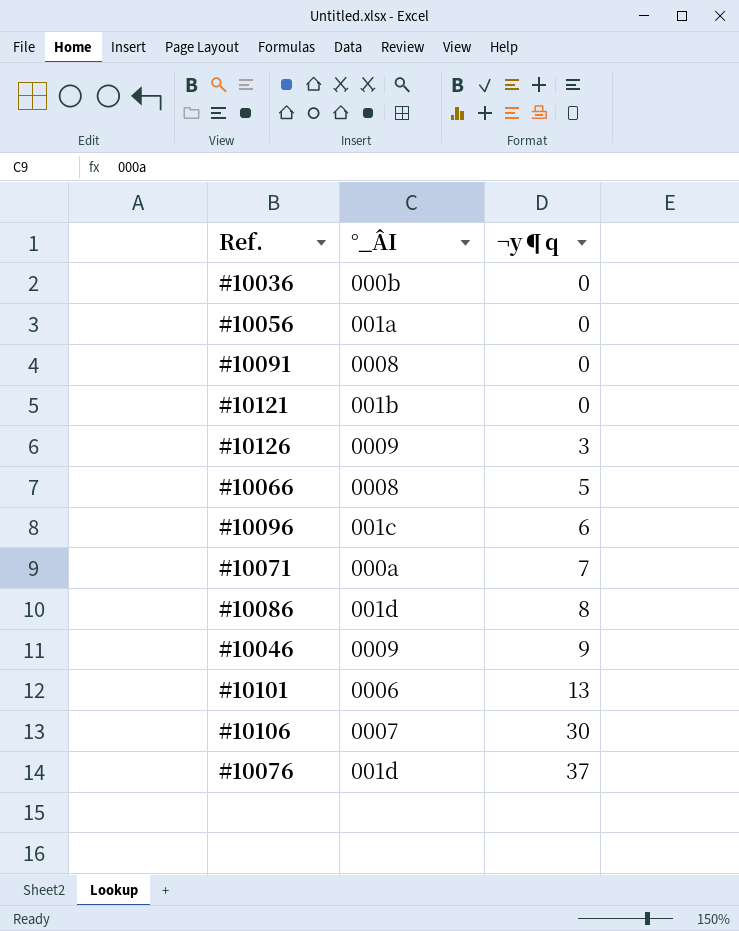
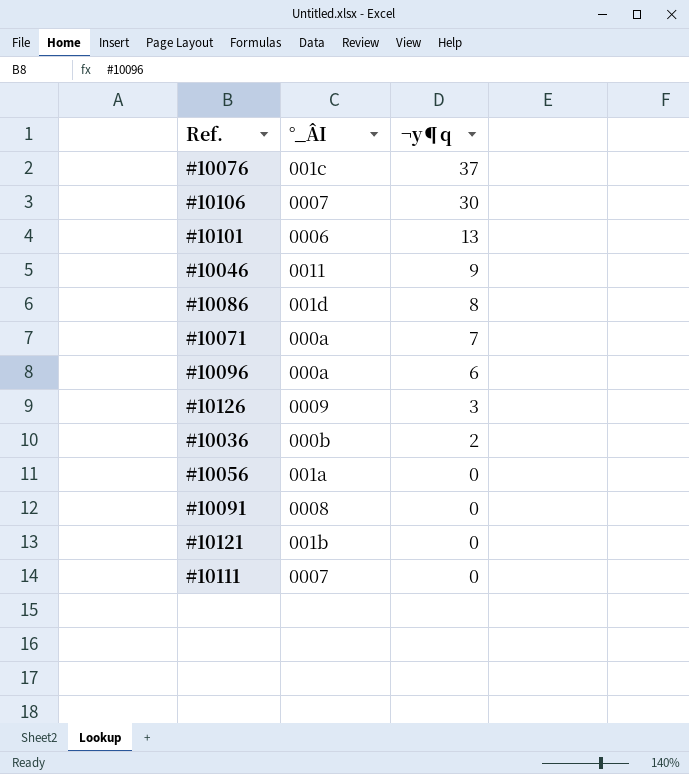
row order: ¬y¶q ascending -> ¬y¶q descending
row #10066: 0008 | 5 -> none
#10076 | °_ÂI: 001d -> 001c
#10046 | °_ÂI: 0009 -> 0011
#10096 | °_ÂI: 001c -> 000a
#10036 | ¬y¶q: 0 -> 2
row #10111: none -> 0007 | 0

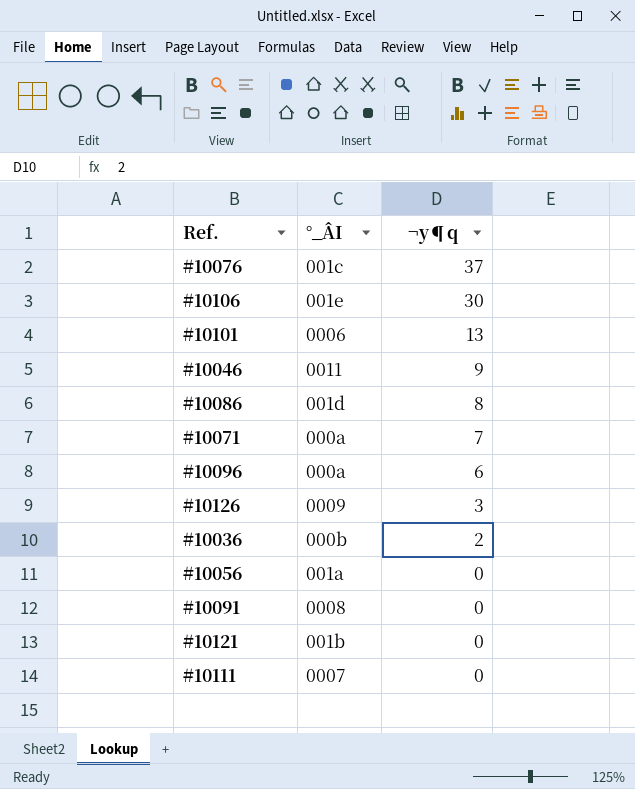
#10106 | °_ÂI: 0007 -> 001e

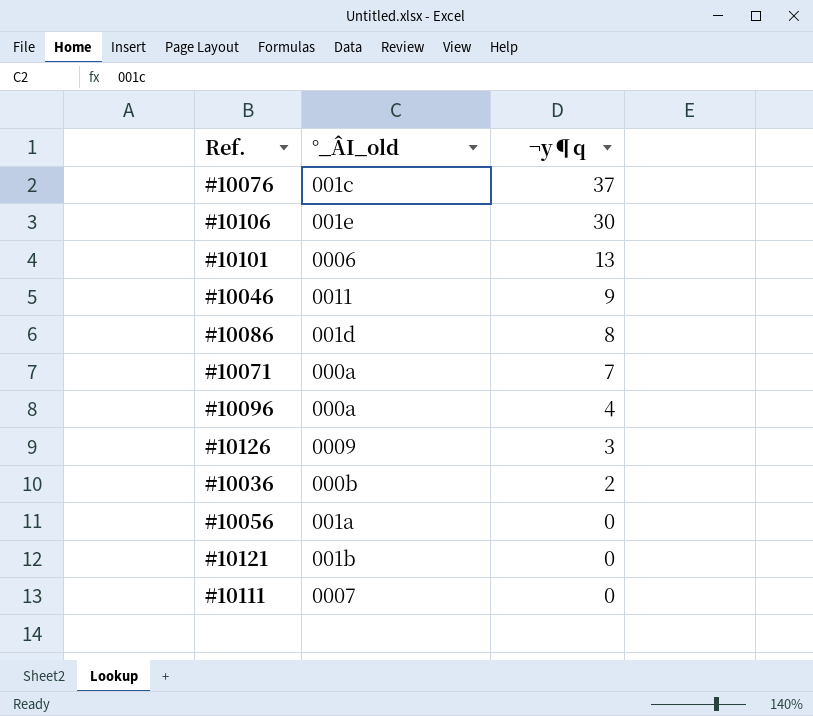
column name: °_ÂI -> °_ÂI_old
row #10091: 0008 | 0 -> none
#10096 | ¬y¶q: 6 -> 4

